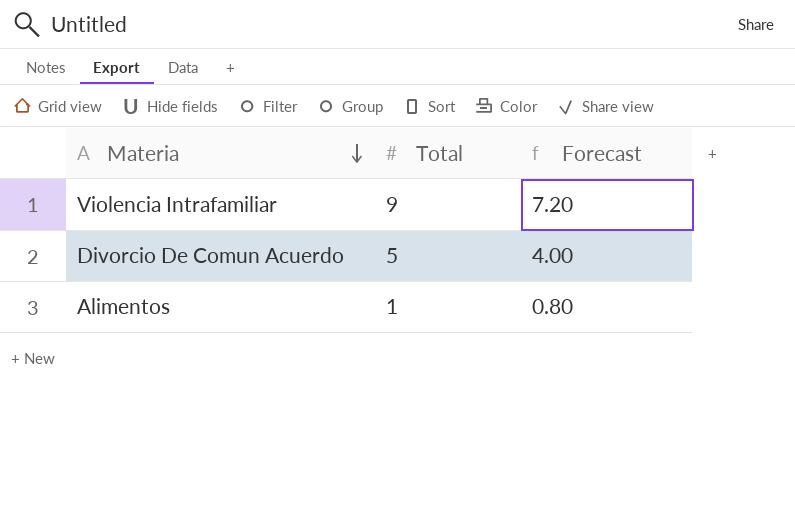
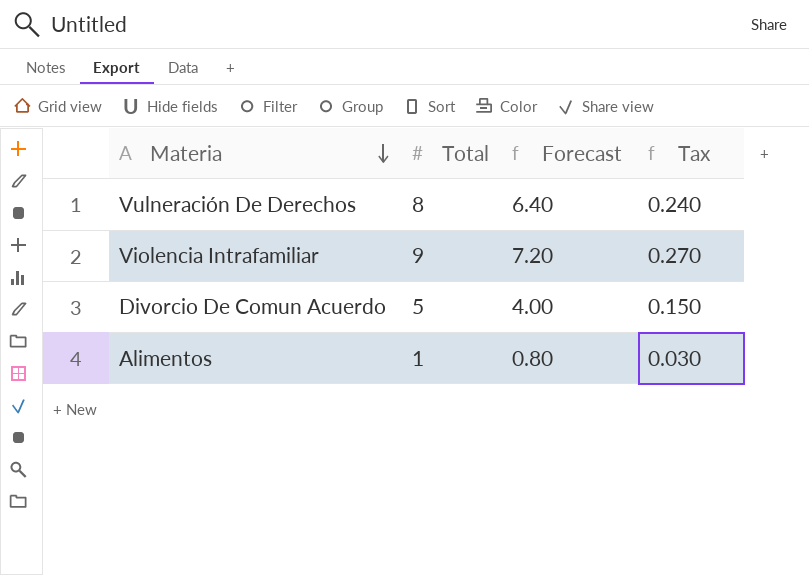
column Tax | formula: none -> [Total] * 0.03
row Vulneración De Derechos: none -> 8 | 6.40 | 0.240

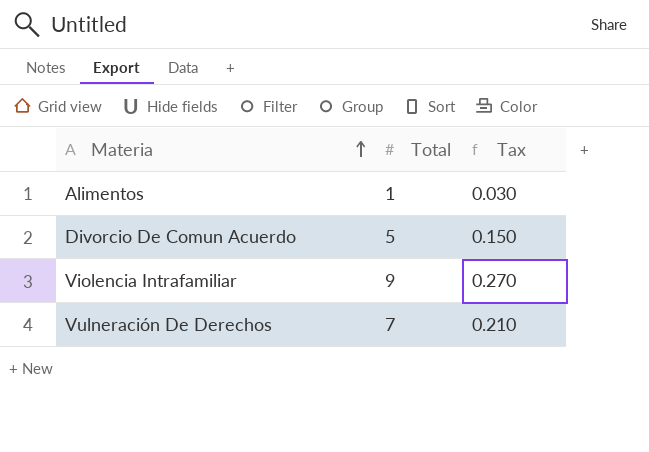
row order: Materia descending -> Materia ascending
column Forecast | formula: [Total] * 0.8 -> none
Vulneración De Derechos | Total: 8 -> 7
Vulneración De Derechos | Tax: 0.240 -> 0.210

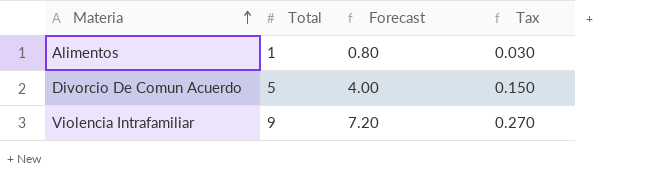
column Forecast | formula: none -> [Total] * 0.8
row Vulneración De Derechos: 7 | 0.210 -> none

